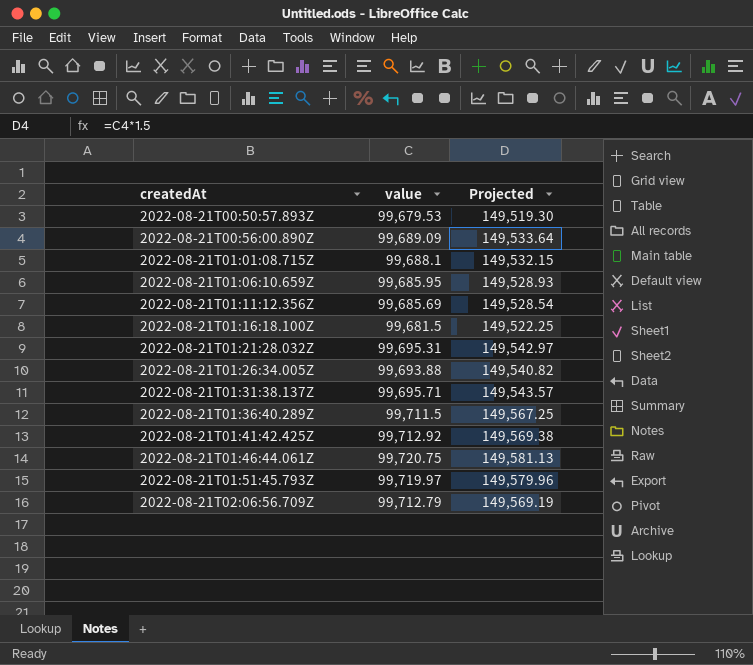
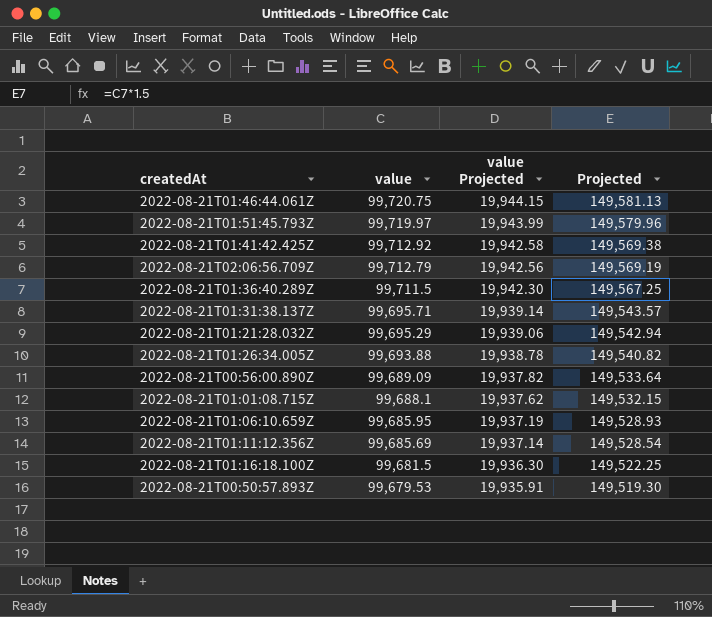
row order: createdAt ascending -> value descending
column value Projected | formula: none -> [value] * 0.2
2022-08-21T01:21:28.032Z | value: 99,695.31 -> 99,695.29
2022-08-21T01:21:28.032Z | Projected: 149,542.97 -> 149,542.94

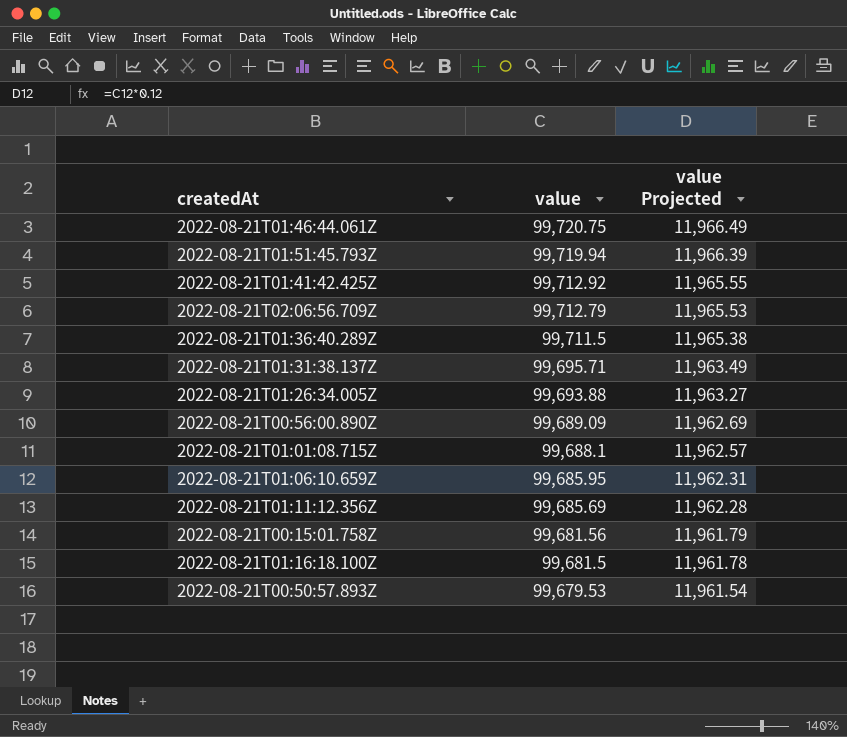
column Projected | formula: [value] * 1.5 -> none
column value Projected | formula: [value] * 0.2 -> [value] * 0.12
row 2022-08-21T01:21:28.032Z: 99,695.29 | 19,939.06 | 149,542.94 -> none
2022-08-21T01:51:45.793Z | value: 99,719.97 -> 99,719.94
row 2022-08-21T00:15:01.758Z: none -> 99,681.56 | 11,961.79

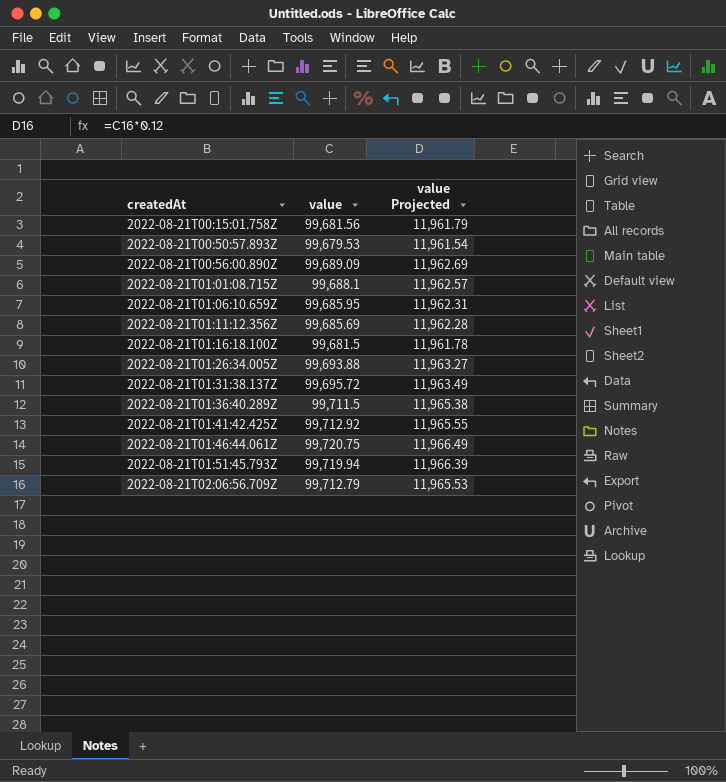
row order: value descending -> createdAt ascending
2022-08-21T01:31:38.137Z | value: 99,695.71 -> 99,695.72

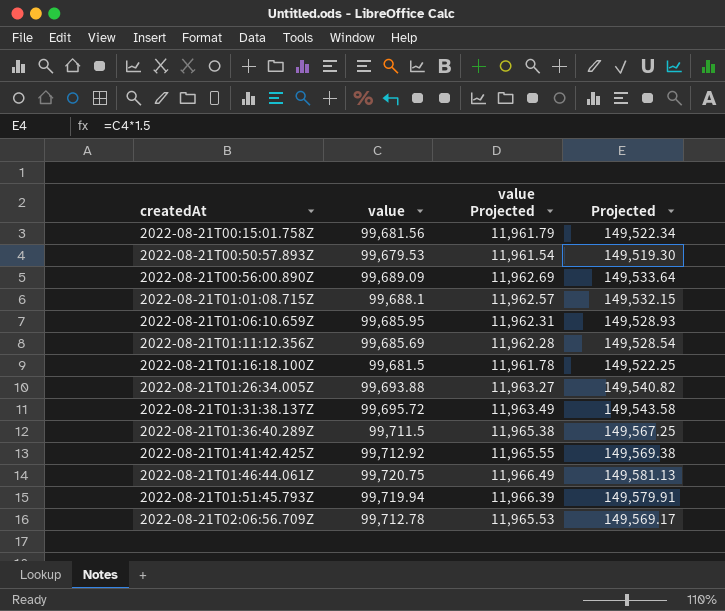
column Projected | formula: none -> [value] * 1.5
2022-08-21T02:06:56.709Z | value: 99,712.79 -> 99,712.78

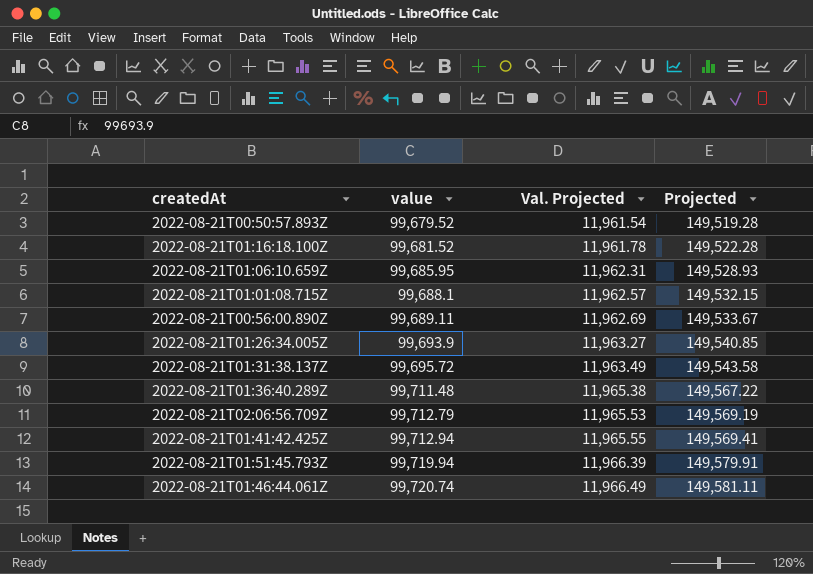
row order: createdAt ascending -> value ascending
column name: value Projected -> Val. Projected
row 2022-08-21T00:15:01.758Z: 99,681.56 | 11,961.79 | 149,522.34 -> none
row 2022-08-21T01:11:12.356Z: 99,685.69 | 11,962.28 | 149,528.54 -> none
2022-08-21T00:50:57.893Z | value: 99,679.53 -> 99,679.52
2022-08-21T00:50:57.893Z | Projected: 149,519.30 -> 149,519.28
2022-08-21T01:16:18.100Z | value: 99,681.5 -> 99,681.52
2022-08-21T01:16:18.100Z | Projected: 149,522.25 -> 149,522.28
2022-08-21T00:56:00.890Z | value: 99,689.09 -> 99,689.11
2022-08-21T00:56:00.890Z | Projected: 149,533.64 -> 149,533.67
2022-08-21T01:26:34.005Z | value: 99,693.88 -> 99,693.9
2022-08-21T01:26:34.005Z | Projected: 149,540.82 -> 149,540.85
2022-08-21T01:36:40.289Z | value: 99,711.5 -> 99,711.48
2022-08-21T01:36:40.289Z | Projected: 149,567.25 -> 149,567.22
2022-08-21T02:06:56.709Z | value: 99,712.78 -> 99,712.79
2022-08-21T02:06:56.709Z | Projected: 149,569.17 -> 149,569.19
2022-08-21T01:41:42.425Z | value: 99,712.92 -> 99,712.94
2022-08-21T01:41:42.425Z | Projected: 149,569.38 -> 149,569.41
2022-08-21T01:46:44.061Z | value: 99,720.75 -> 99,720.74
2022-08-21T01:46:44.061Z | Projected: 149,581.13 -> 149,581.11

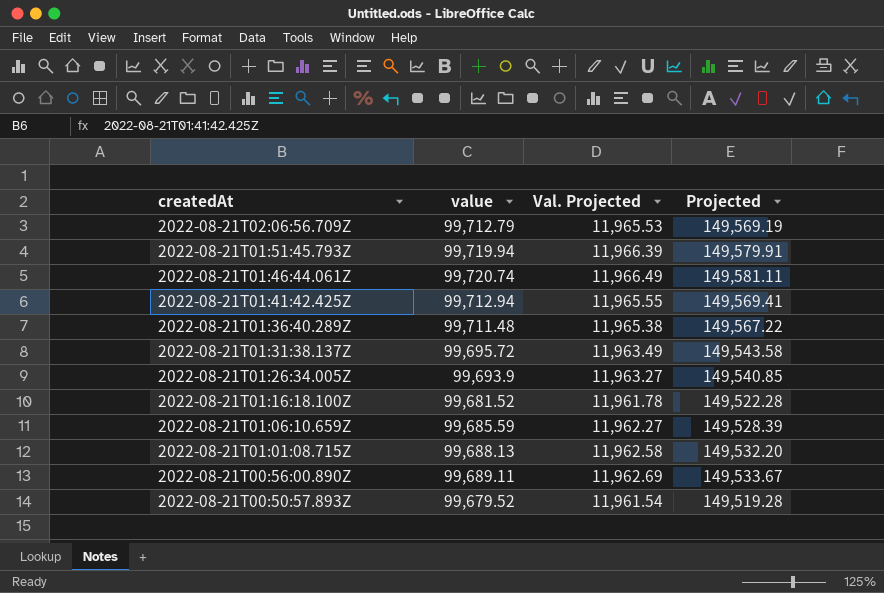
row order: value ascending -> createdAt descending
2022-08-21T01:06:10.659Z | value: 99,685.95 -> 99,685.59
2022-08-21T01:06:10.659Z | Val. Projected: 11,962.31 -> 11,962.27
2022-08-21T01:06:10.659Z | Projected: 149,528.93 -> 149,528.39
2022-08-21T01:01:08.715Z | value: 99,688.1 -> 99,688.13
2022-08-21T01:01:08.715Z | Val. Projected: 11,962.57 -> 11,962.58
2022-08-21T01:01:08.715Z | Projected: 149,532.15 -> 149,532.20

